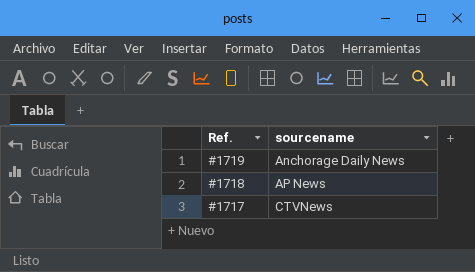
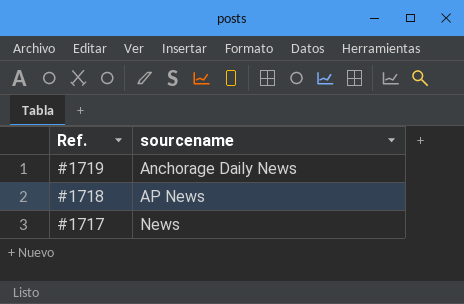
#1717 | sourcename: CTVNews -> News

